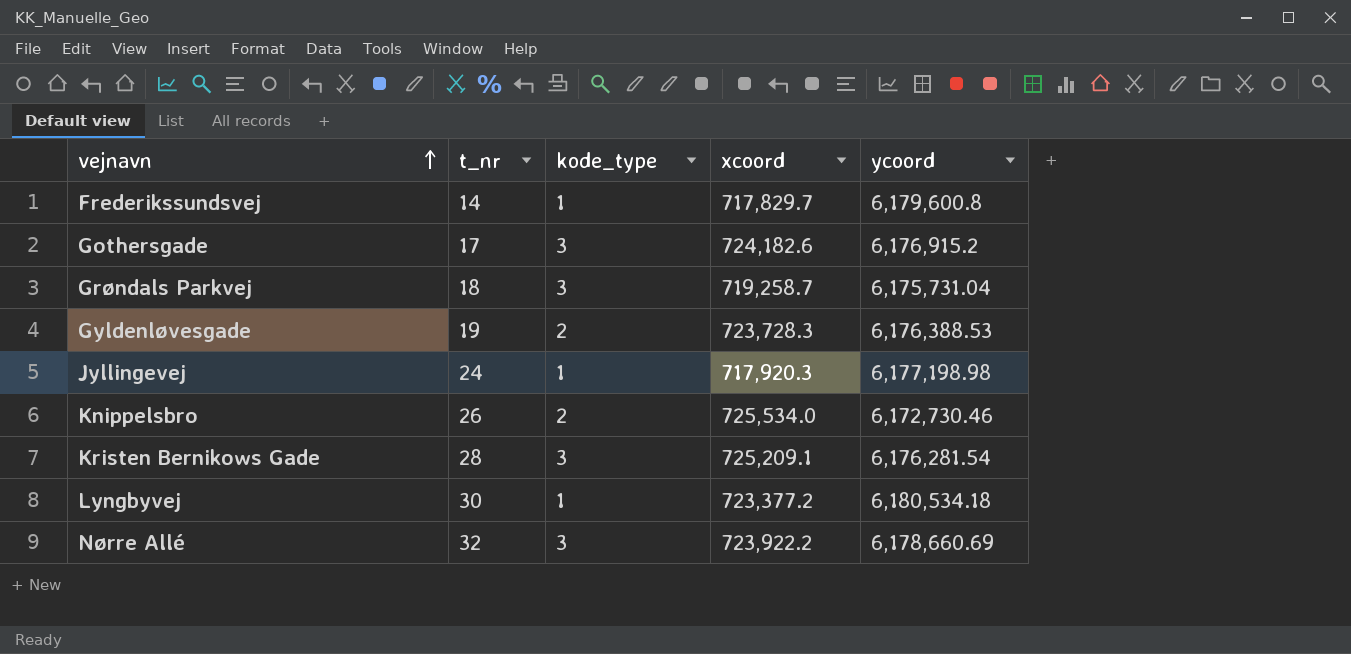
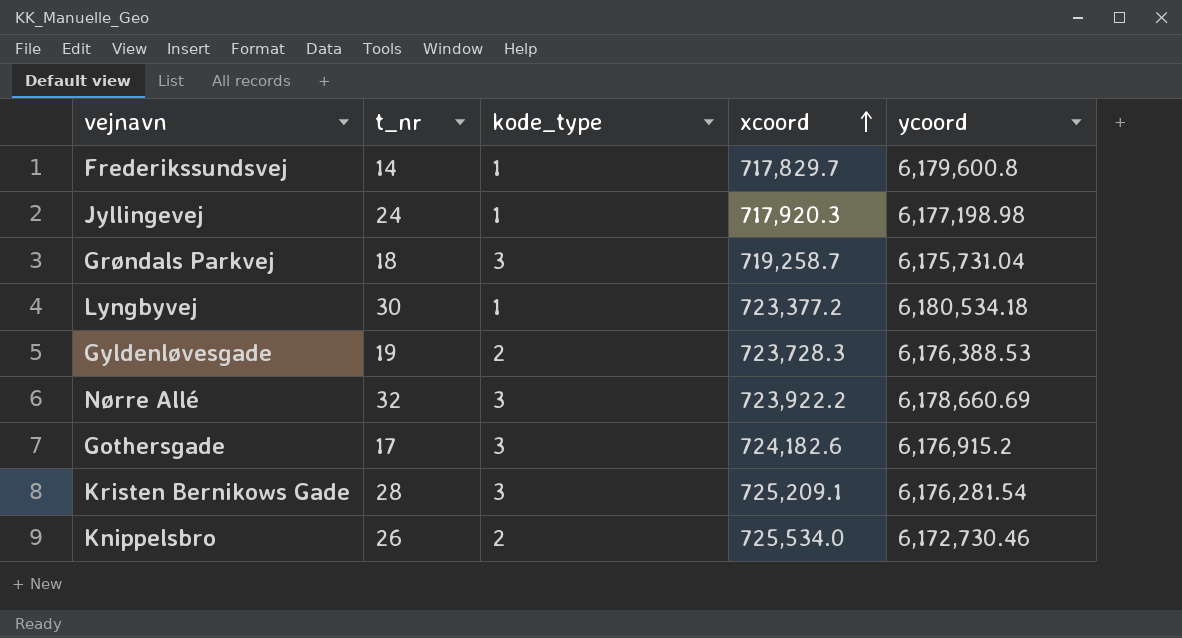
row order: vejnavn ascending -> xcoord ascending

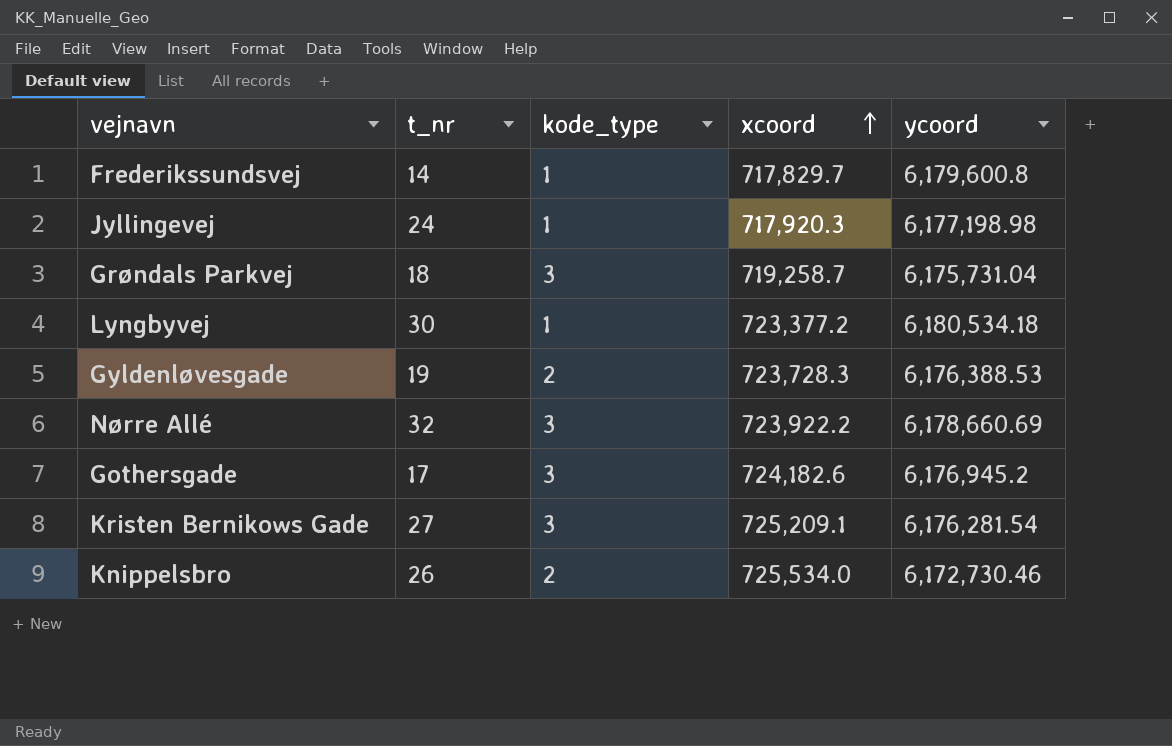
Gothersgade | ycoord: 6,176,915.2 -> 6,176,945.2
Kristen Bernikows Gade | t_nr: 28 -> 27

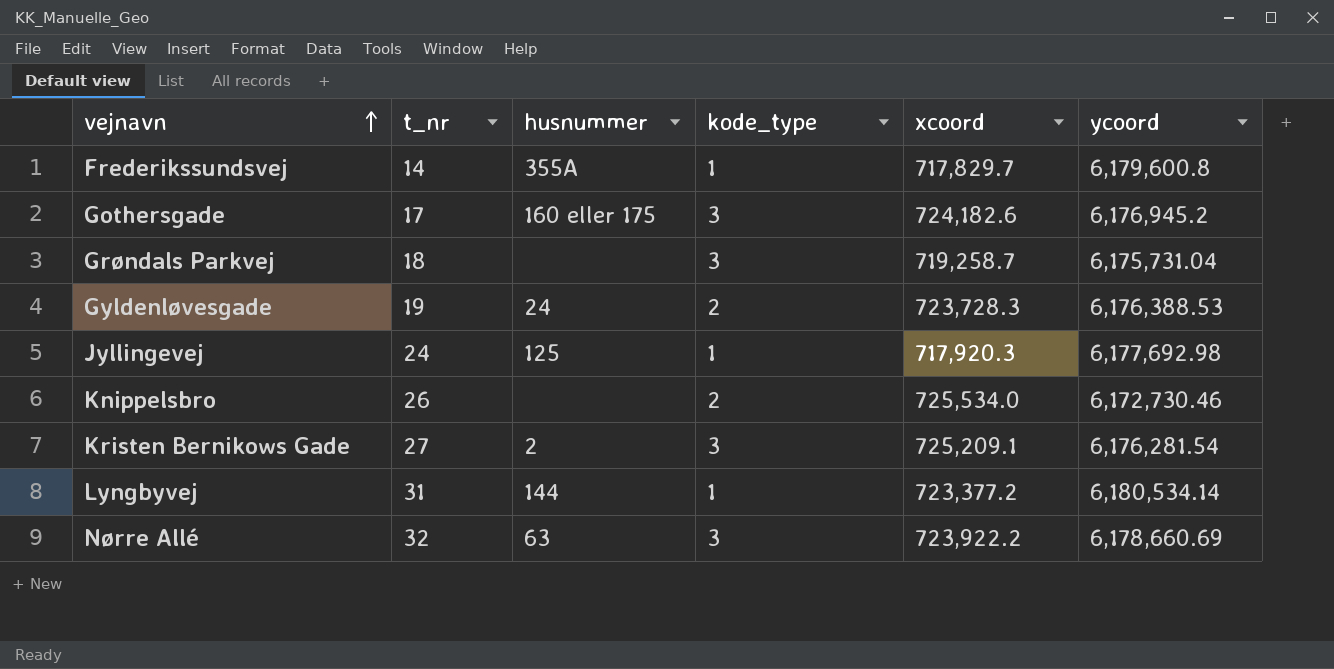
row order: xcoord ascending -> vejnavn ascending
column husnummer | position: none -> 3
Jyllingevej | ycoord: 6,177,198.98 -> 6,177,692.98
Lyngbyvej | t_nr: 30 -> 31
Lyngbyvej | ycoord: 6,180,534.18 -> 6,180,534.14

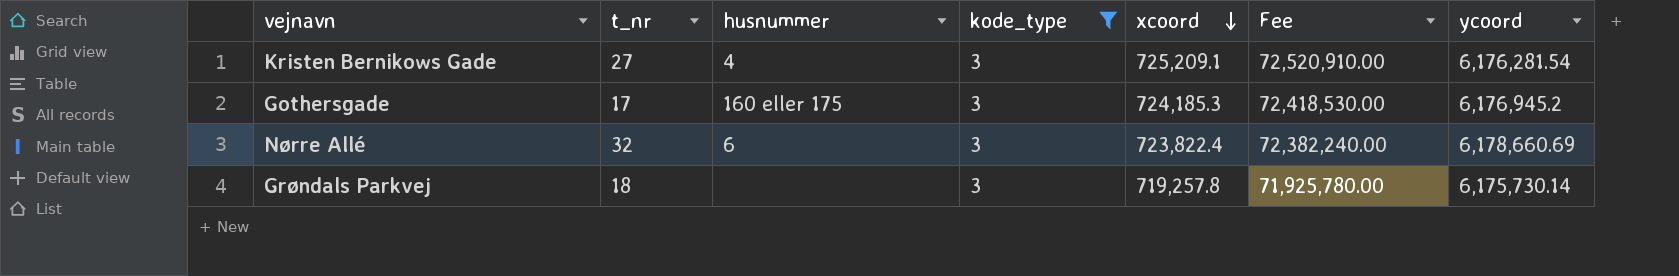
filter: none -> kode_type = 3
row order: vejnavn ascending -> xcoord descending
column Fee | formula: none -> [xcoord] * 100
Kristen Bernikows Gade | husnummer: 2 -> 4
Gothersgade | xcoord: 724,182.6 -> 724,185.3
Nørre Allé | husnummer: 63 -> 6
Nørre Allé | xcoord: 723,922.2 -> 723,822.4
Grøndals Parkvej | xcoord: 719,258.7 -> 719,257.8
Grøndals Parkvej | ycoord: 6,175,731.04 -> 6,175,730.14

